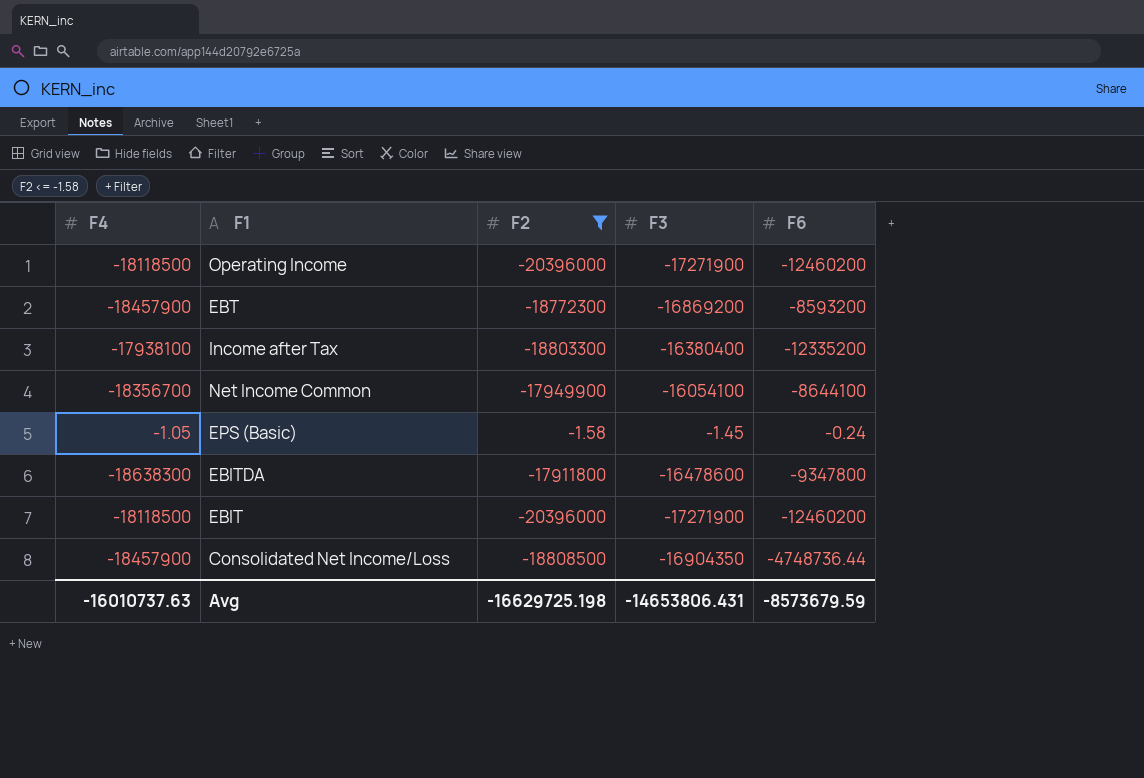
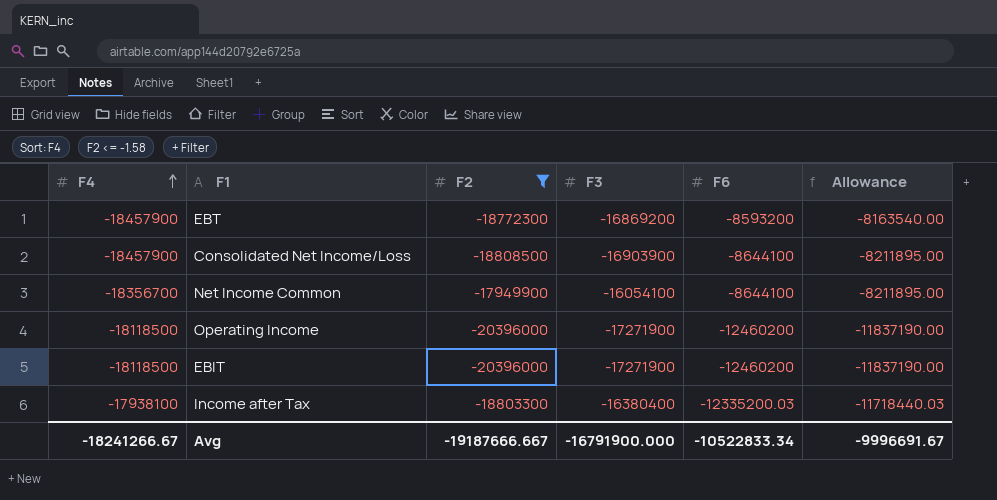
row order: none -> F4 ascending
column Allowance | formula: none -> [F6] * 0.95
row EPS (Basic): -1.05 | -1.58 | -1.45 | -0.24 -> none
row EBITDA: -18638300 | -17911800 | -16478600 | -9347800 -> none
Consolidated Net Income/Loss | F3: -16904350 -> -16903900
Consolidated Net Income/Loss | F6: -4748736.44 -> -8644100
Income after Tax | F6: -12335200 -> -12335200.03
Avg | F4: -16010737.63 -> -18241266.67
Avg | F2: -16629725.198 -> -19187666.667
Avg | F3: -14653806.431 -> -16791900.000
Avg | F6: -8573679.59 -> -10522833.34

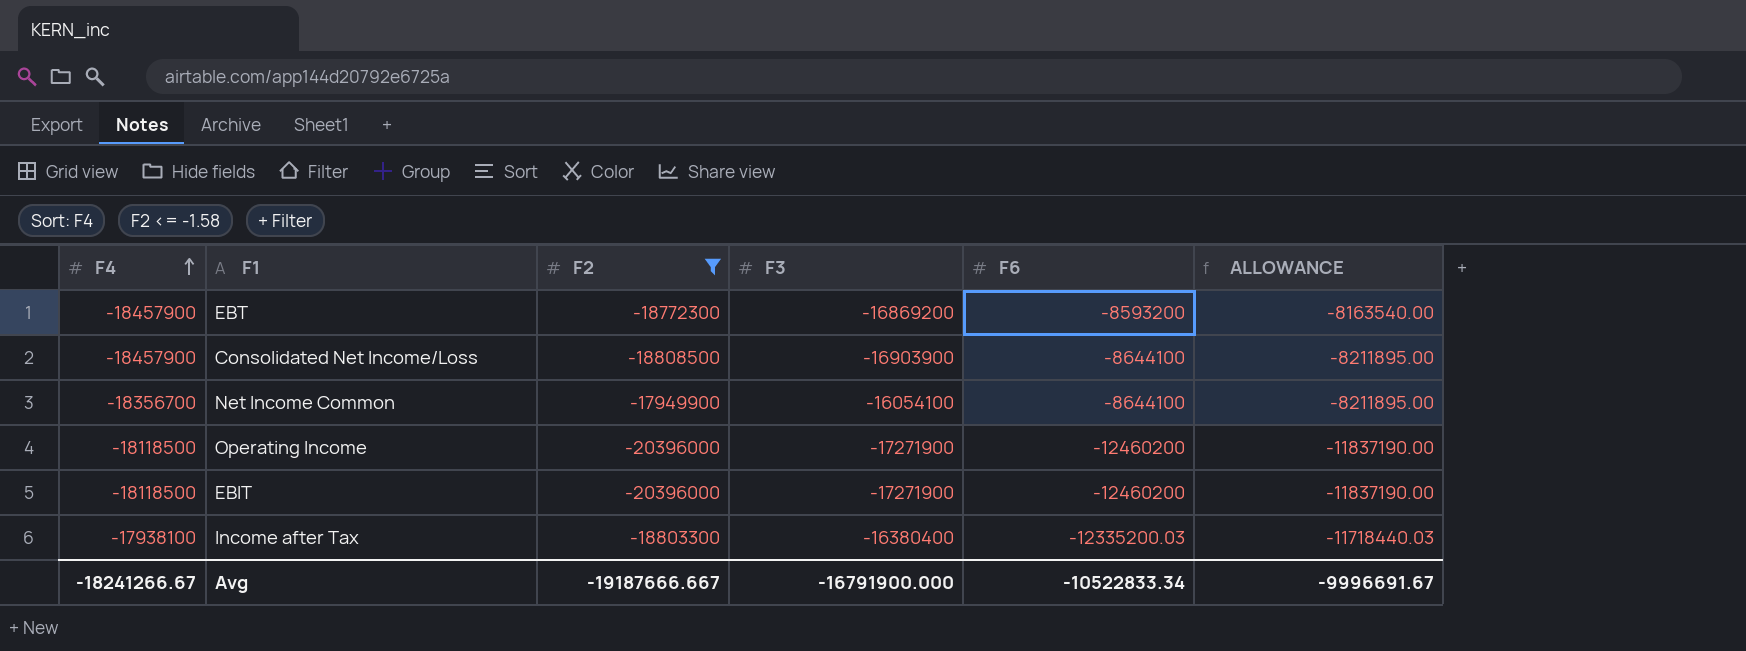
column name: Allowance -> ALLOWANCE

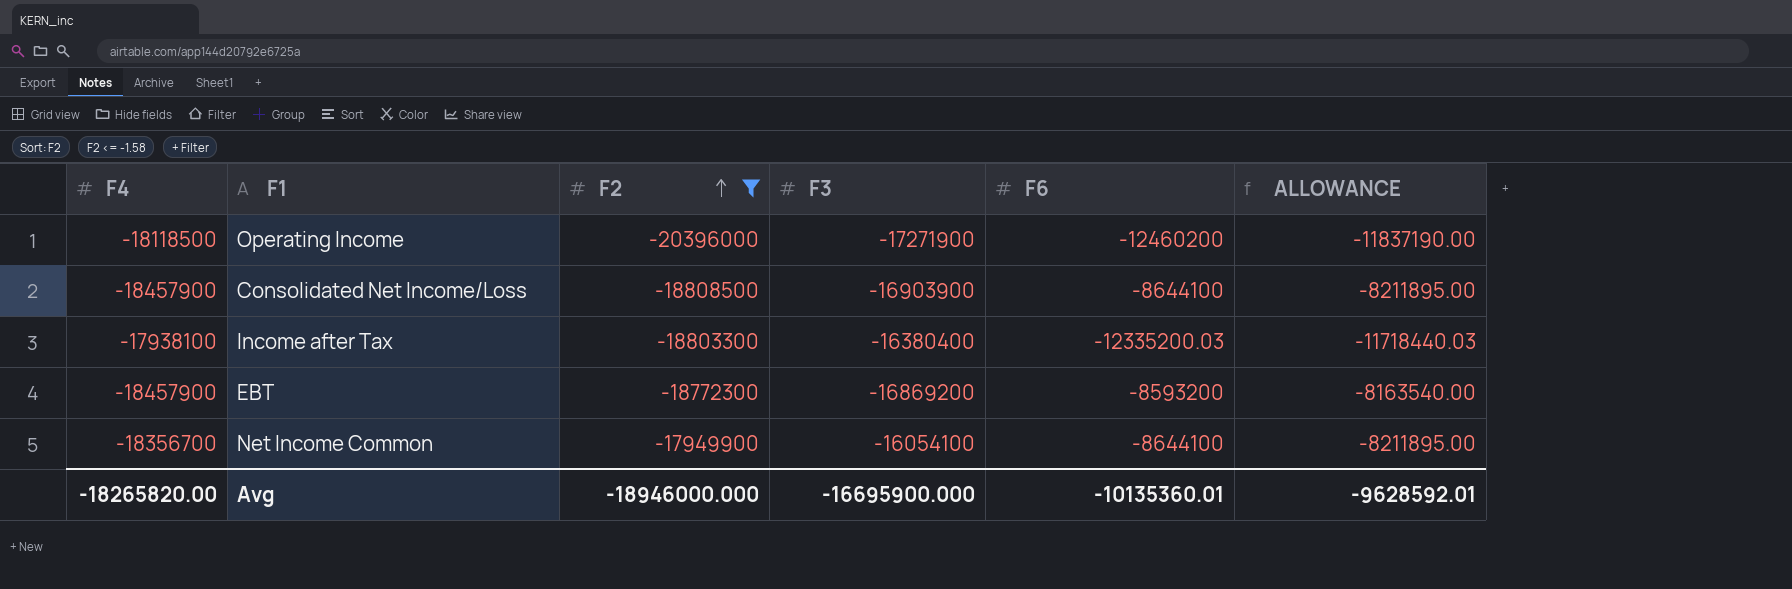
row order: F4 ascending -> F2 ascending
row EBIT: -18118500 | -20396000 | -17271900 | -12460200 | -11837190.00 -> none
Avg | F4: -18241266.67 -> -18265820.00
Avg | F2: -19187666.667 -> -18946000.000
Avg | F3: -16791900.000 -> -16695900.000
Avg | F6: -10522833.34 -> -10135360.01
Avg | ALLOWANCE: -9996691.67 -> -9628592.01

